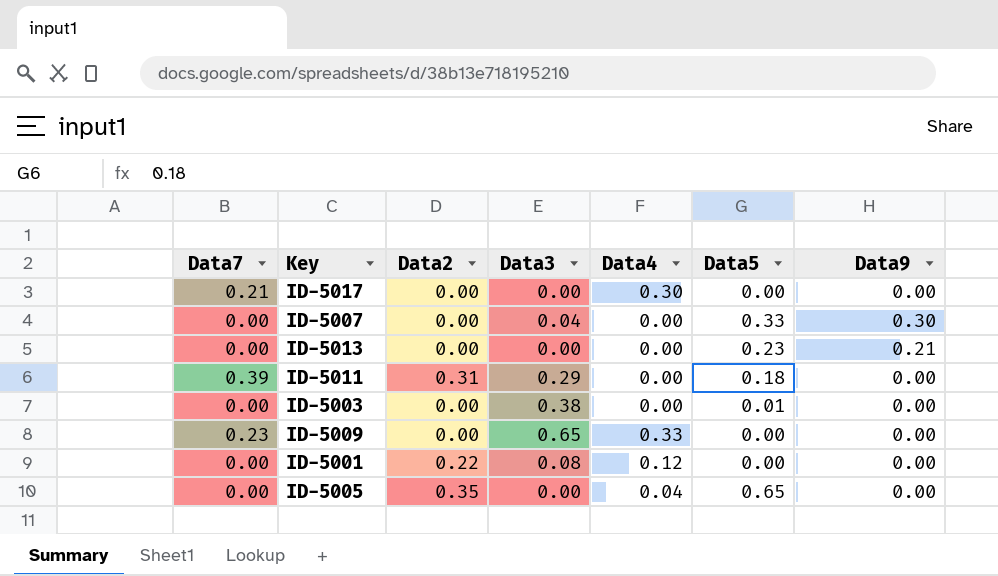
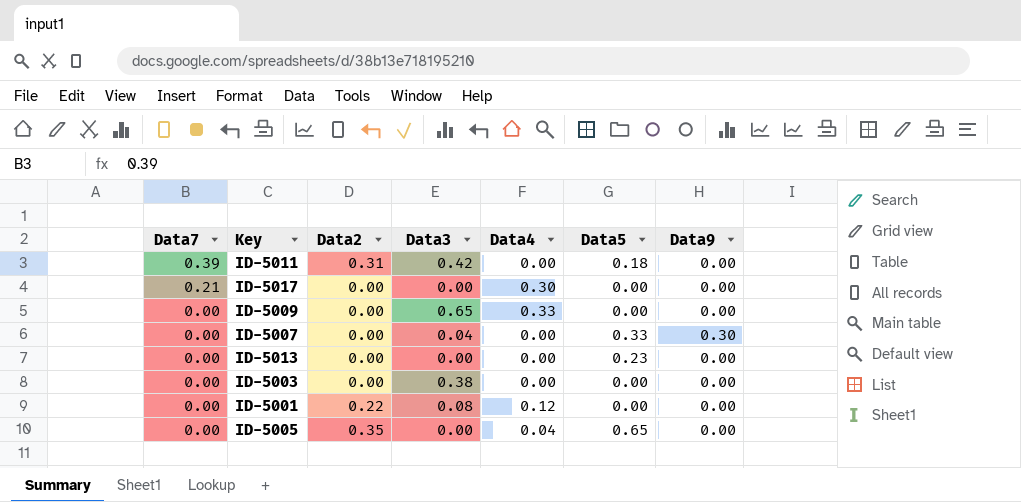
row order: none -> Data7 descending
ID-5011 | Data3: 0.29 -> 0.42
ID-5009 | Data7: 0.23 -> 0.00
ID-5013 | Data9: 0.21 -> 0.00
ID-5003 | Data5: 0.01 -> 0.00

